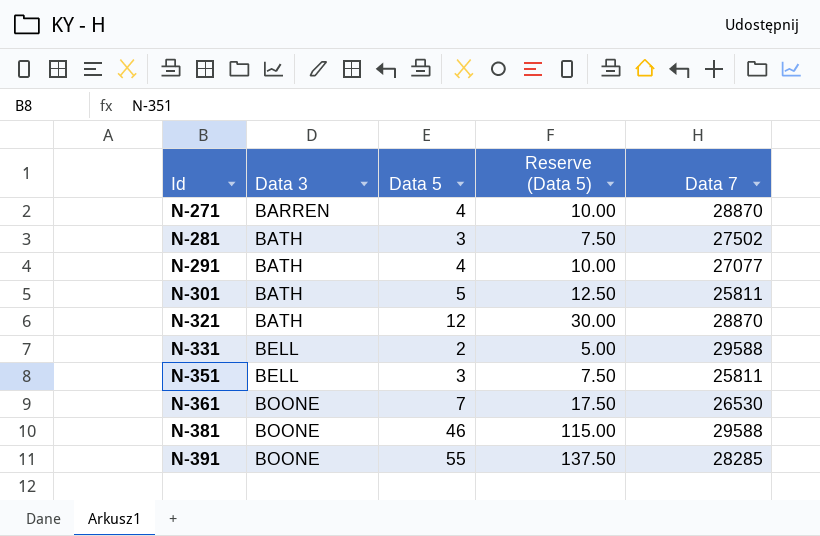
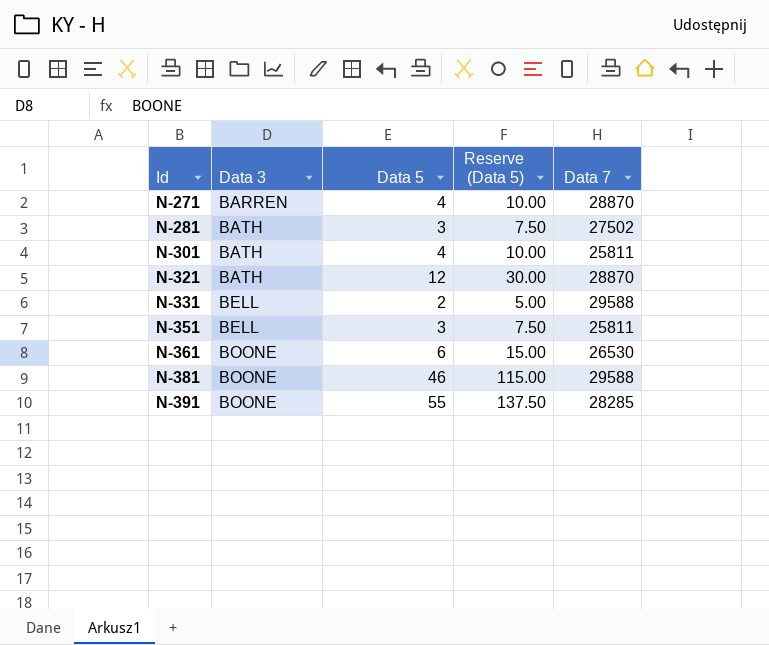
row N-291: BATH | 4 | 10.00 | 27077 -> none
N-301 | Data 5: 5 -> 4
N-301 | Reserve (Data 5): 12.50 -> 10.00
N-361 | Data 5: 7 -> 6
N-361 | Reserve (Data 5): 17.50 -> 15.00

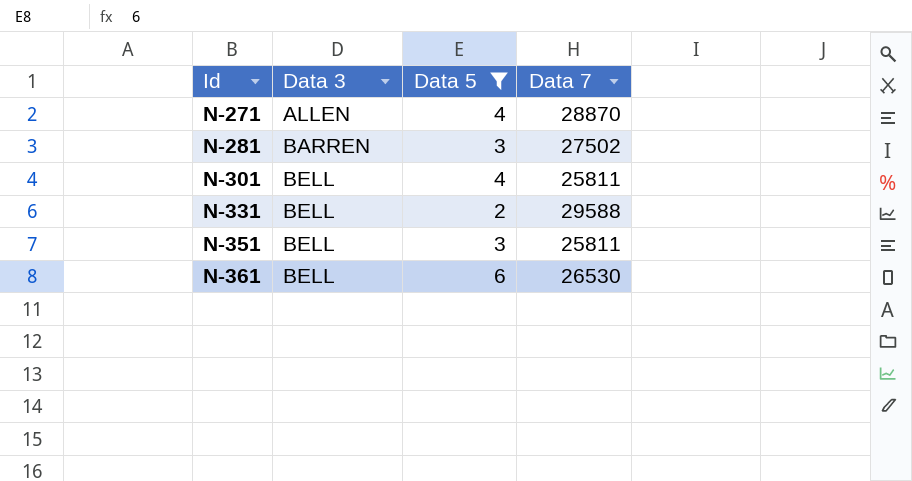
filter: none -> Data 5 <= 6
column Reserve (Data 5) | formula: [Data 5] * 2.5 -> none
N-271 | Data 3: BARREN -> ALLEN
N-281 | Data 3: BATH -> BARREN
N-301 | Data 3: BATH -> BELL
N-361 | Data 3: BOONE -> BELL

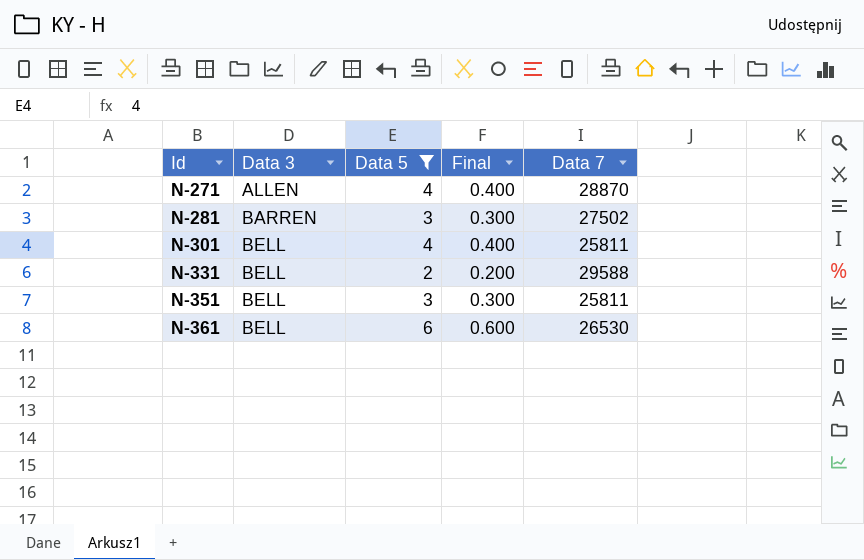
column Final | formula: none -> [Data 5] * 0.1

